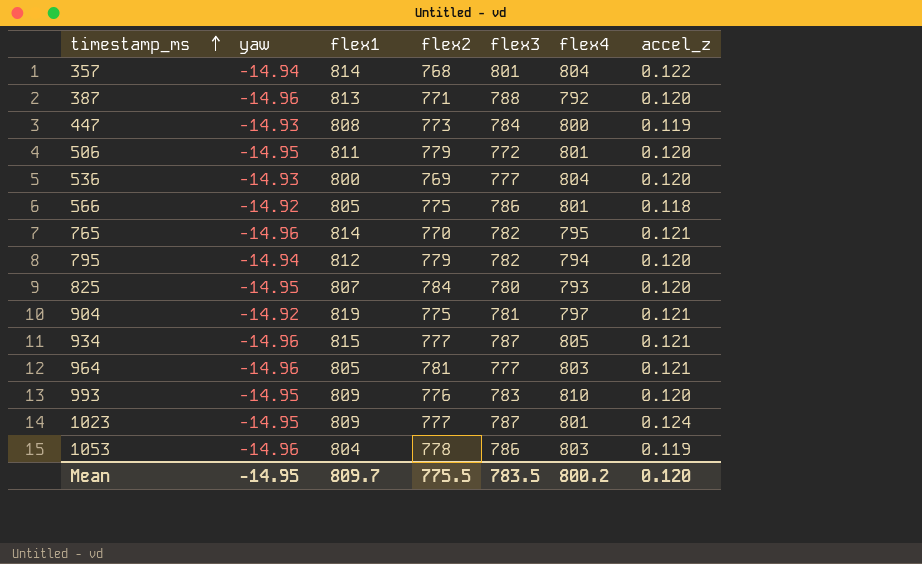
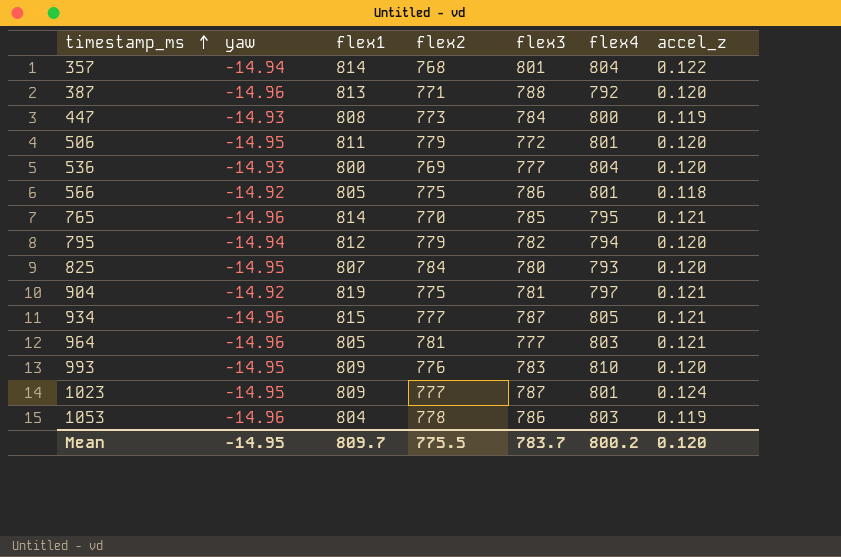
765 | flex3: 782 -> 785
Mean | flex3: 783.5 -> 783.7

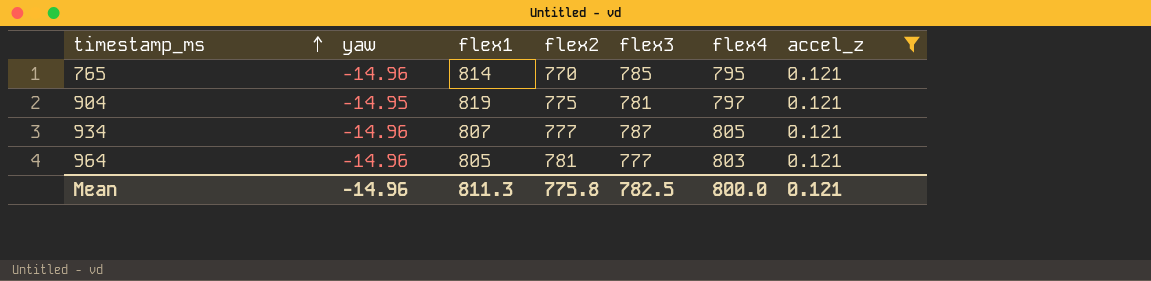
filter: none -> accel_z = 0.121
904 | yaw: -14.92 -> -14.95
934 | flex1: 815 -> 807
Mean | yaw: -14.95 -> -14.96
Mean | flex1: 809.7 -> 811.3
Mean | flex2: 775.5 -> 775.8
Mean | flex3: 783.7 -> 782.5
Mean | flex4: 800.2 -> 800.0
Mean | accel_z: 0.120 -> 0.121

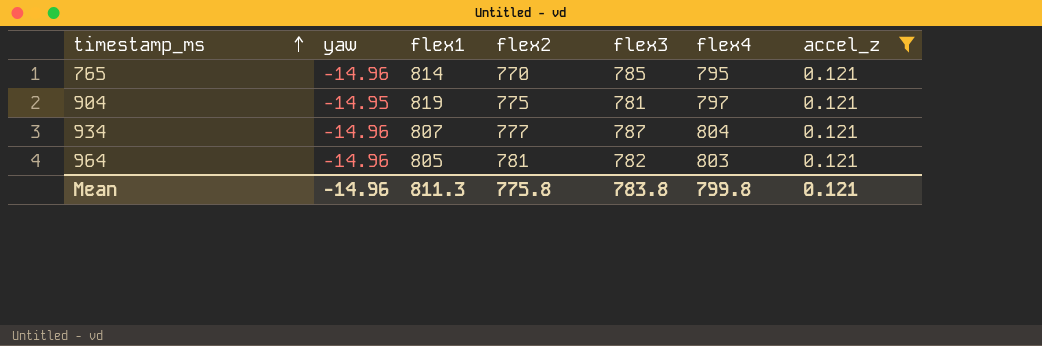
934 | flex4: 805 -> 804
964 | flex3: 777 -> 782
Mean | flex3: 782.5 -> 783.8
Mean | flex4: 800.0 -> 799.8

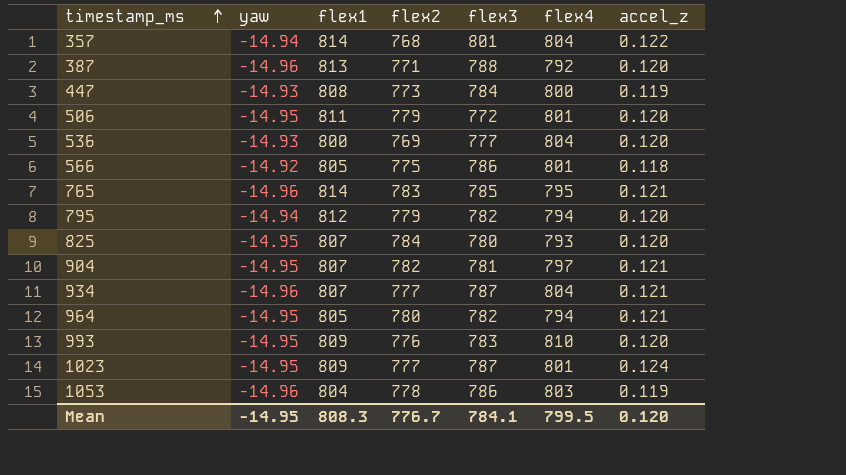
filter: accel_z = 0.121 -> none
765 | flex2: 770 -> 783
904 | flex1: 819 -> 807
904 | flex2: 775 -> 782
964 | yaw: -14.96 -> -14.95
964 | flex2: 781 -> 780
964 | flex4: 803 -> 794
Mean | yaw: -14.96 -> -14.95
Mean | flex1: 811.3 -> 808.3
Mean | flex2: 775.8 -> 776.7
Mean | flex3: 783.8 -> 784.1
Mean | flex4: 799.8 -> 799.5
Mean | accel_z: 0.121 -> 0.120

